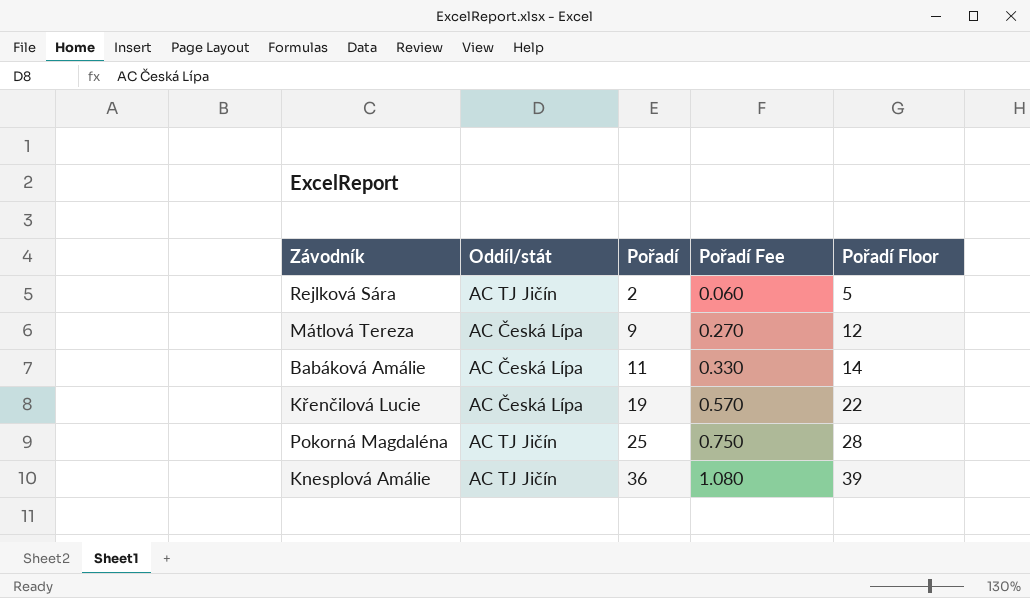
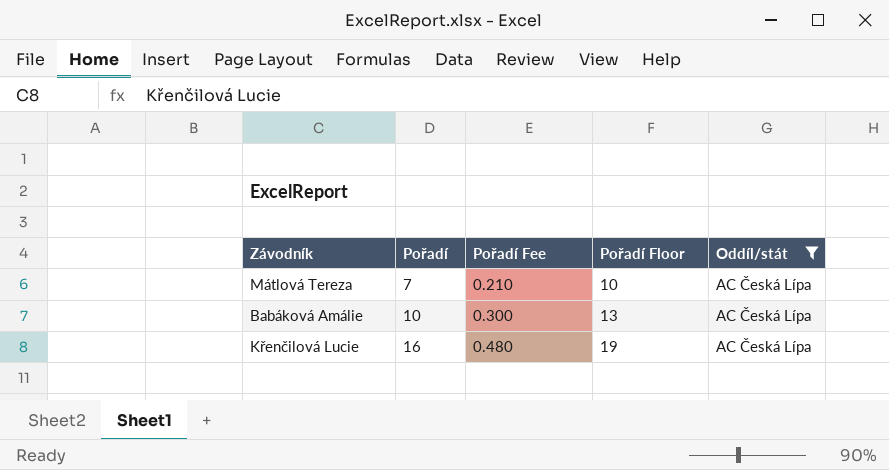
filter: none -> Oddíl/stát = AC Česká Lípa
column Oddíl/stát | position: 2 -> 5
Mátlová Tereza | Pořadí: 9 -> 7
Mátlová Tereza | Pořadí Fee: 0.270 -> 0.210
Mátlová Tereza | Pořadí Floor: 12 -> 10
Babáková Amálie | Pořadí: 11 -> 10
Babáková Amálie | Pořadí Fee: 0.330 -> 0.300
Babáková Amálie | Pořadí Floor: 14 -> 13
Křenčilová Lucie | Pořadí: 19 -> 16
Křenčilová Lucie | Pořadí Fee: 0.570 -> 0.480
Křenčilová Lucie | Pořadí Floor: 22 -> 19

